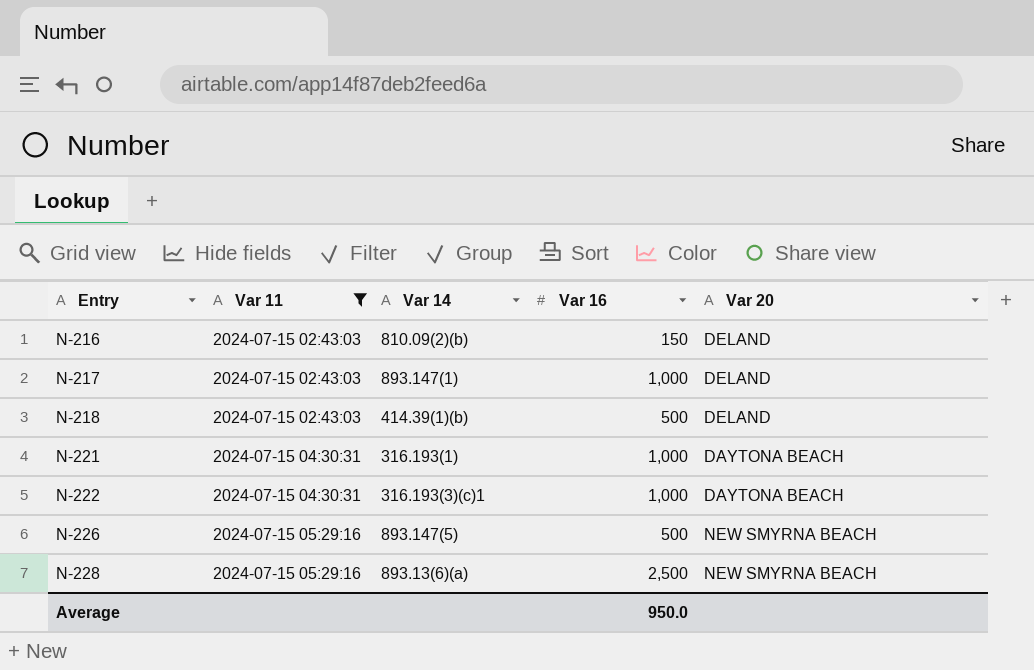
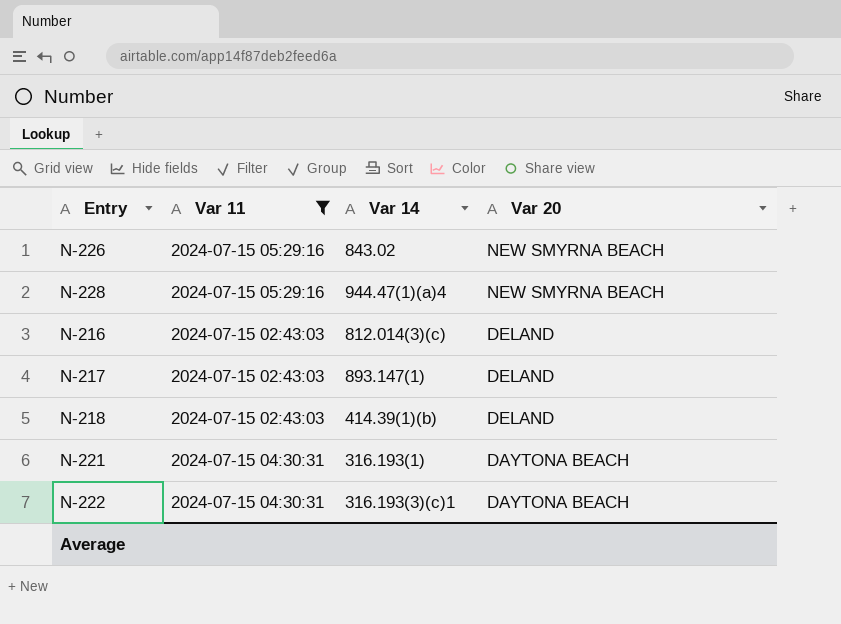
row order: Entry ascending -> Var 20 descending
column Var 16 | position: 4 -> none
N-226 | Var 14: 893.147(5) -> 843.02
N-228 | Var 14: 893.13(6)(a) -> 944.47(1)(a)4
N-216 | Var 14: 810.09(2)(b) -> 812.014(3)(c)

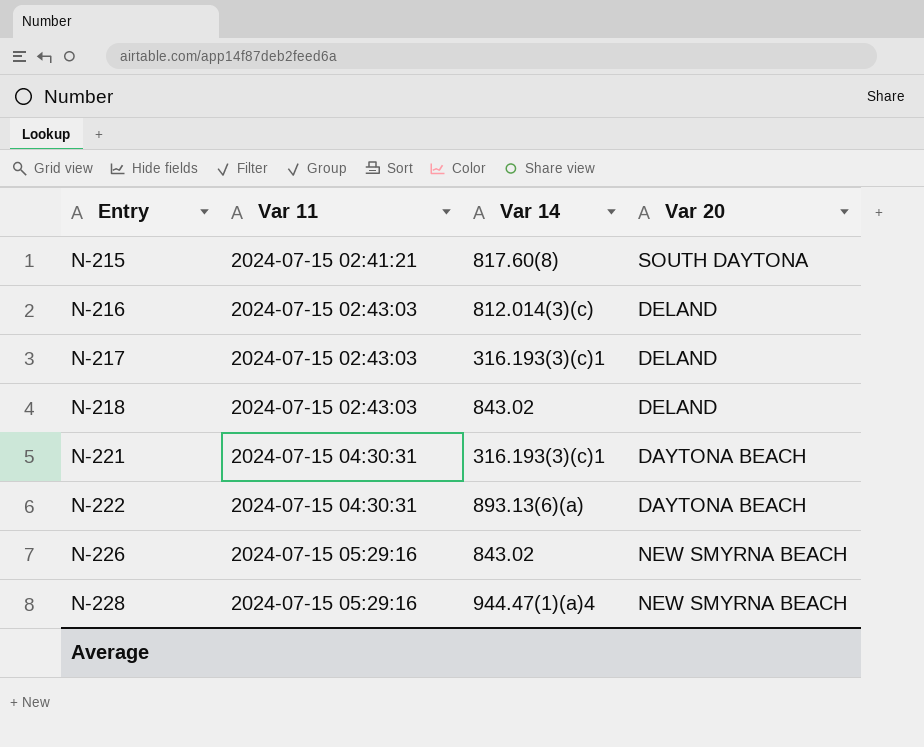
filter: Var 11 != 2024-07-15 02:41:21 -> none
row order: Var 20 descending -> Entry ascending
N-217 | Var 14: 893.147(1) -> 316.193(3)(c)1
N-218 | Var 14: 414.39(1)(b) -> 843.02
N-221 | Var 14: 316.193(1) -> 316.193(3)(c)1
N-222 | Var 14: 316.193(3)(c)1 -> 893.13(6)(a)

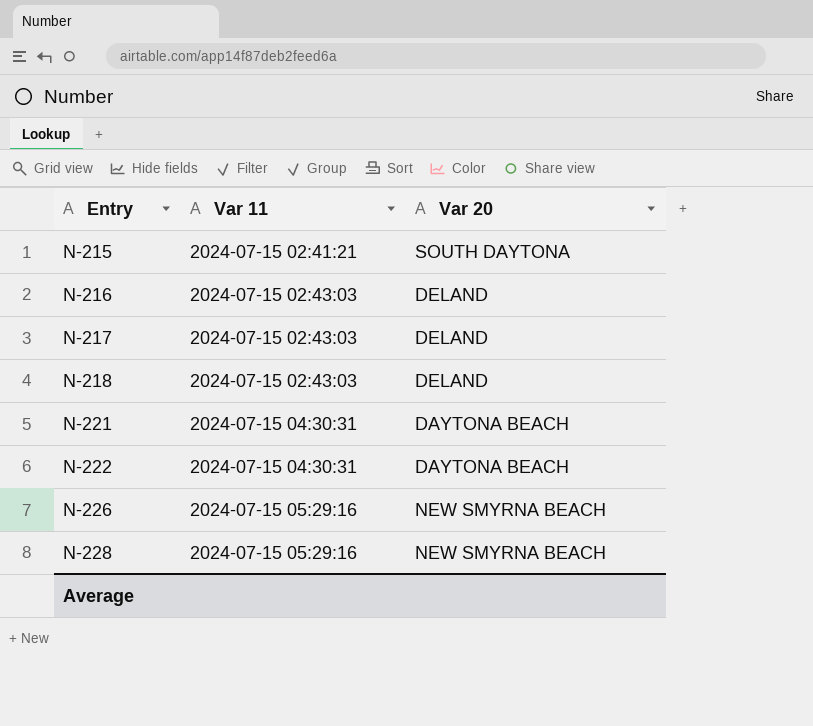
column Var 14 | position: 3 -> none

